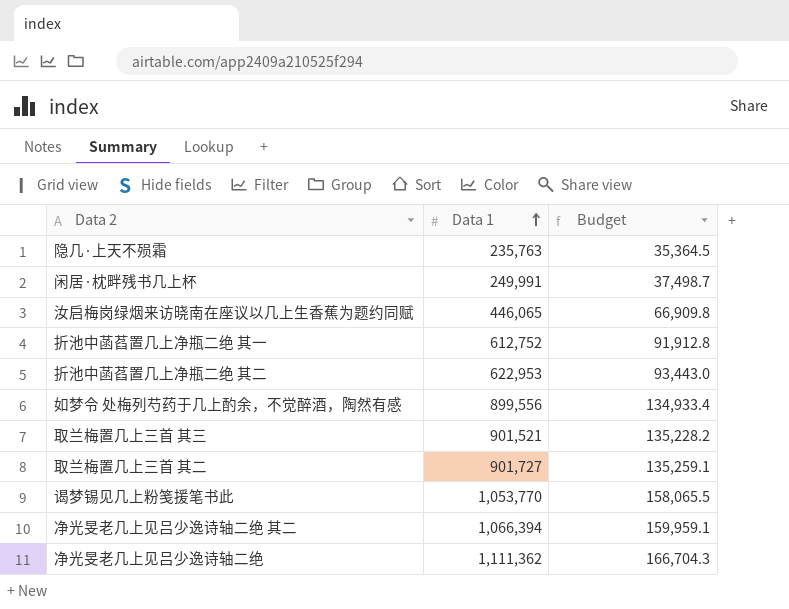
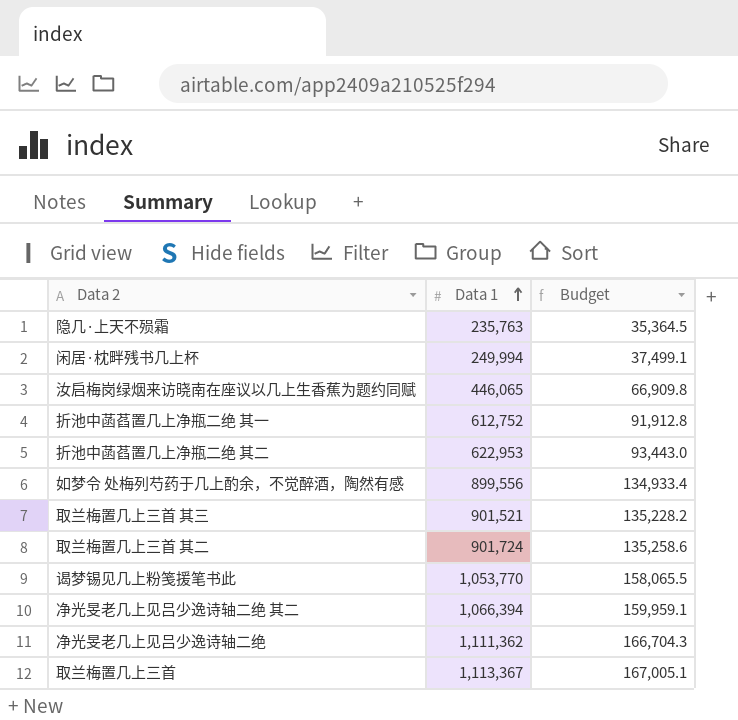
闲居·枕畔残书几上杯 | Data 1: 249,991 -> 249,994
闲居·枕畔残书几上杯 | Budget: 37,498.7 -> 37,499.1
取兰梅置几上三首 其二 | Data 1: 901,727 -> 901,724
取兰梅置几上三首 其二 | Budget: 135,259.1 -> 135,258.6
row 取兰梅置几上三首: none -> 1,113,367 | 167,005.1

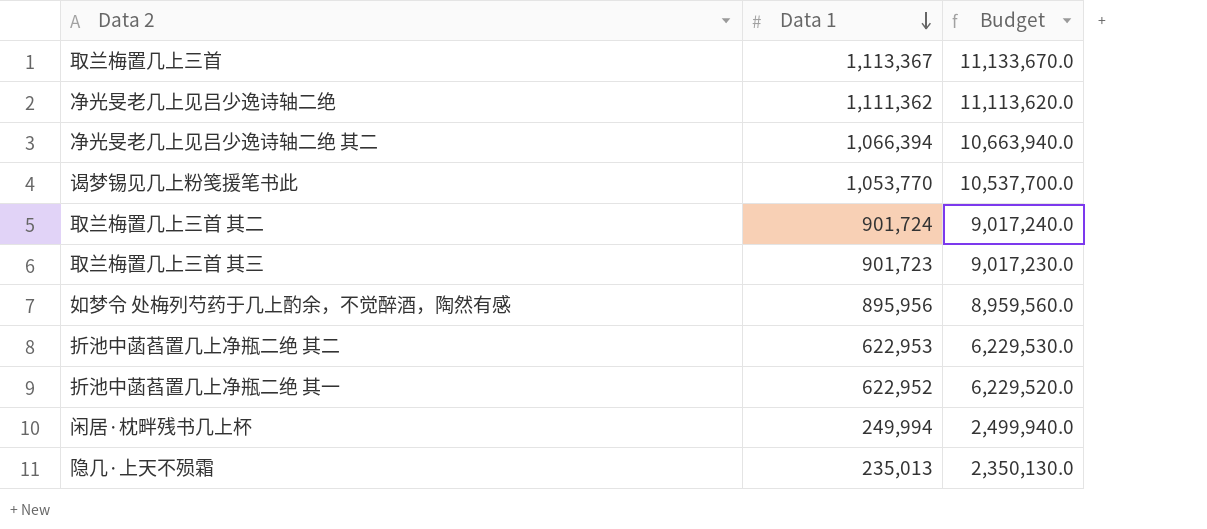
row order: Data 1 ascending -> Data 1 descending
column Budget | formula: [Data 1] * 0.15 -> [Data 1] * 10
row 汝启梅岗绿烟来访晓南在座议以几上生香蕉为题约同赋: 446,065 | 66,909.8 -> none
取兰梅置几上三首 其三 | Data 1: 901,521 -> 901,723
如梦令 处梅列芍药于几上酌余，不觉醉酒，陶然有感 | Data 1: 899,556 -> 895,956
折池中菡萏置几上净瓶二绝 其一 | Data 1: 612,752 -> 622,952
隐几·上天不殒霜 | Data 1: 235,763 -> 235,013

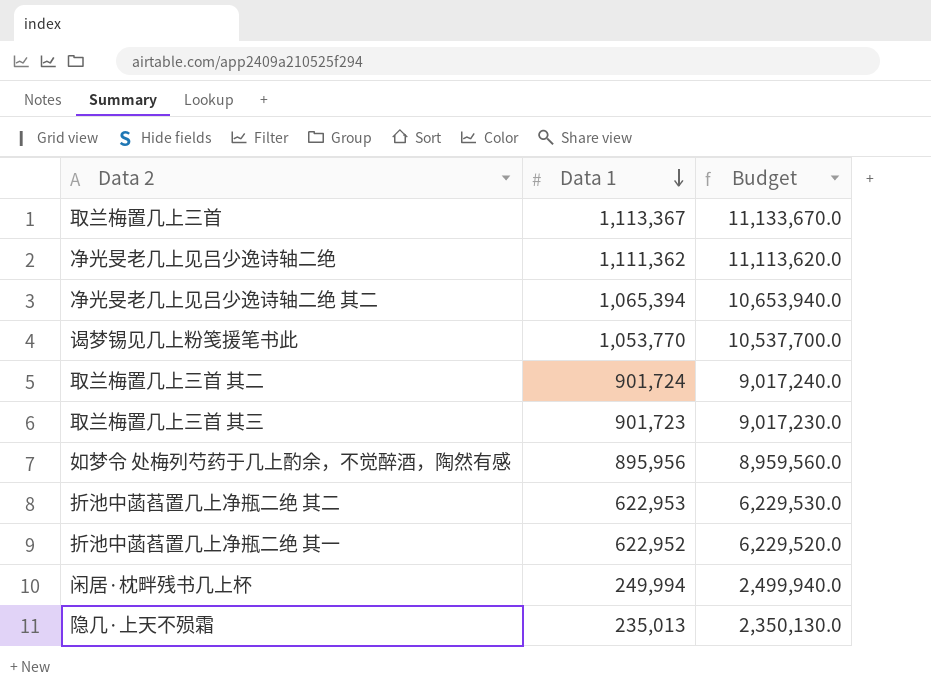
净光旻老几上见吕少逸诗轴二绝 其二 | Data 1: 1,066,394 -> 1,065,394
净光旻老几上见吕少逸诗轴二绝 其二 | Budget: 10,663,940.0 -> 10,653,940.0

